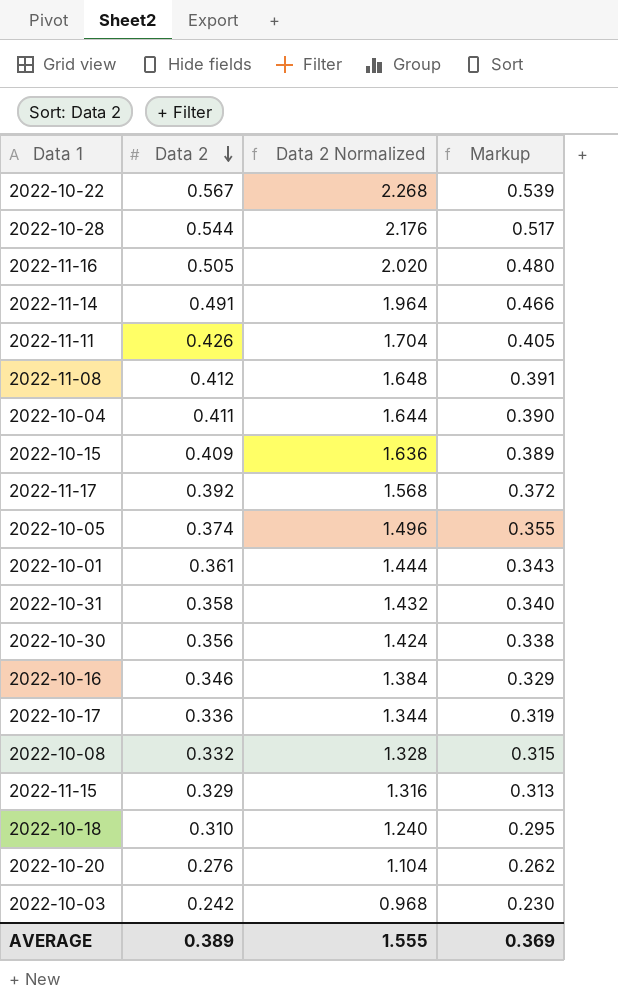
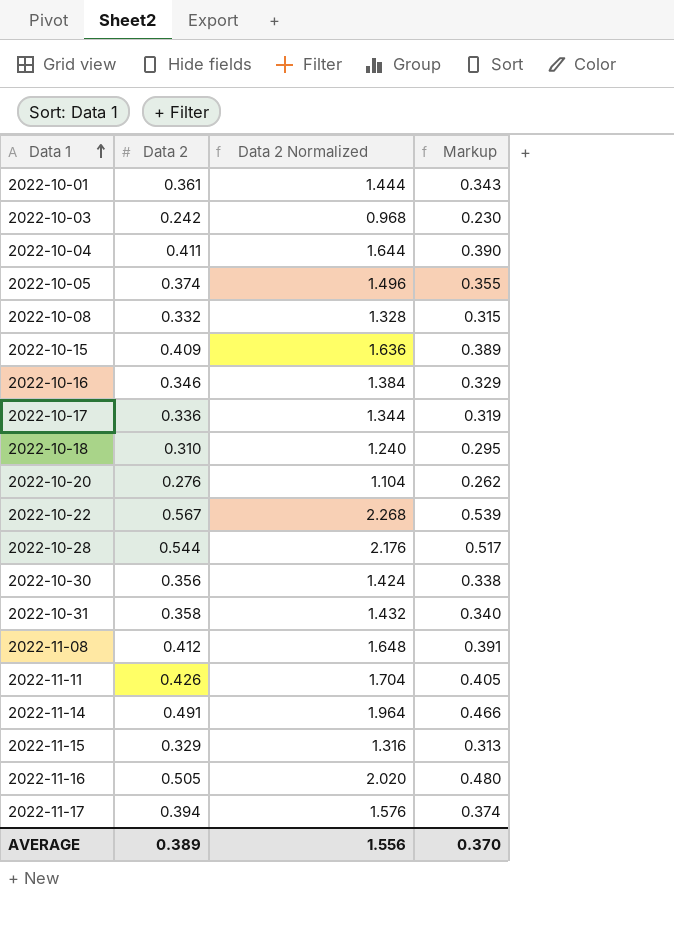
row order: Data 2 descending -> Data 1 ascending
2022-11-17 | Data 2: 0.392 -> 0.394
2022-11-17 | Data 2 Normalized: 1.568 -> 1.576
2022-11-17 | Markup: 0.372 -> 0.374
AVERAGE | Data 2 Normalized: 1.555 -> 1.556
AVERAGE | Markup: 0.369 -> 0.370

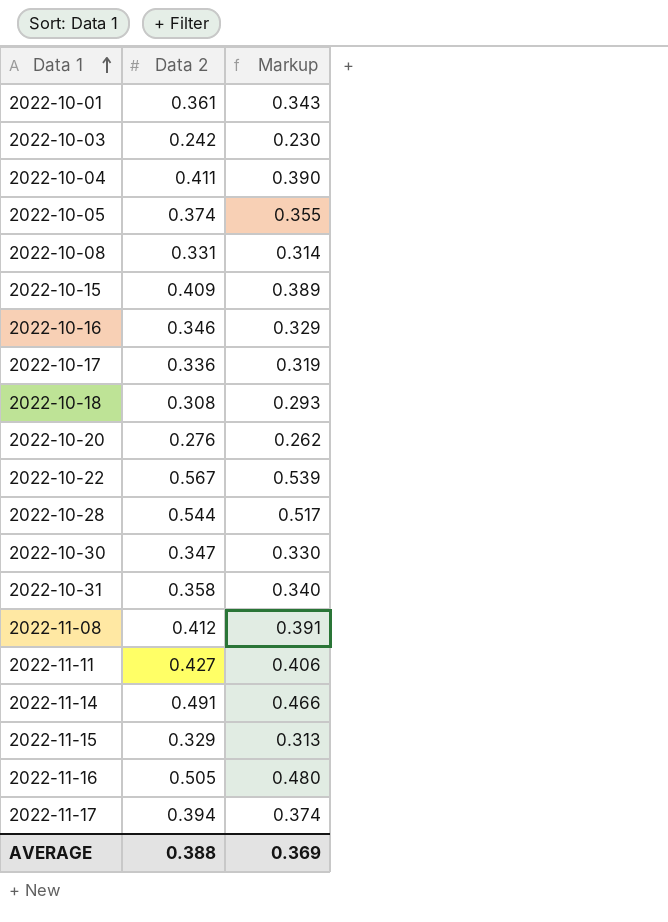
column Data 2 Normalized | formula: [Data 2] * 4 -> none
2022-10-08 | Data 2: 0.332 -> 0.331
2022-10-08 | Markup: 0.315 -> 0.314
2022-10-18 | Data 2: 0.310 -> 0.308
2022-10-18 | Markup: 0.295 -> 0.293
2022-10-30 | Data 2: 0.356 -> 0.347
2022-10-30 | Markup: 0.338 -> 0.330
2022-11-11 | Data 2: 0.426 -> 0.427
2022-11-11 | Markup: 0.405 -> 0.406
AVERAGE | Data 2: 0.389 -> 0.388
AVERAGE | Markup: 0.370 -> 0.369

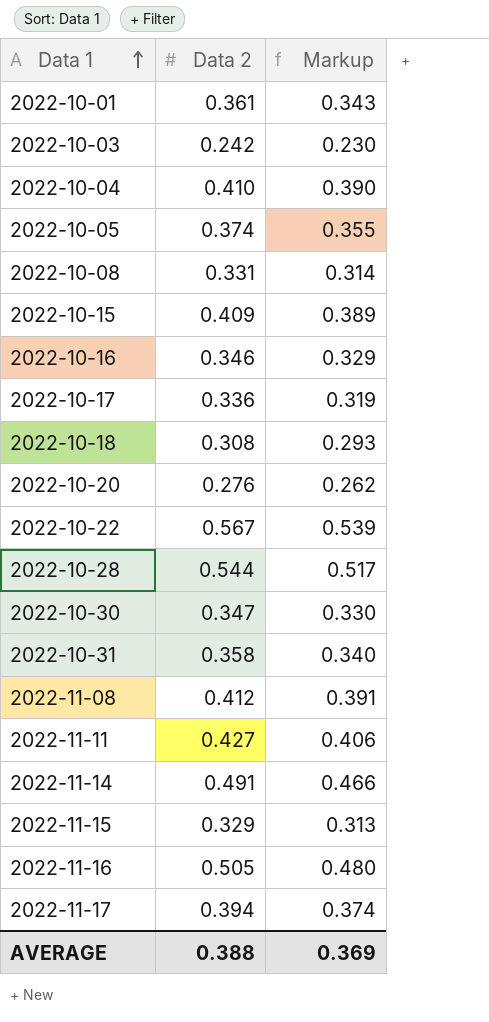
2022-10-04 | Data 2: 0.411 -> 0.410

